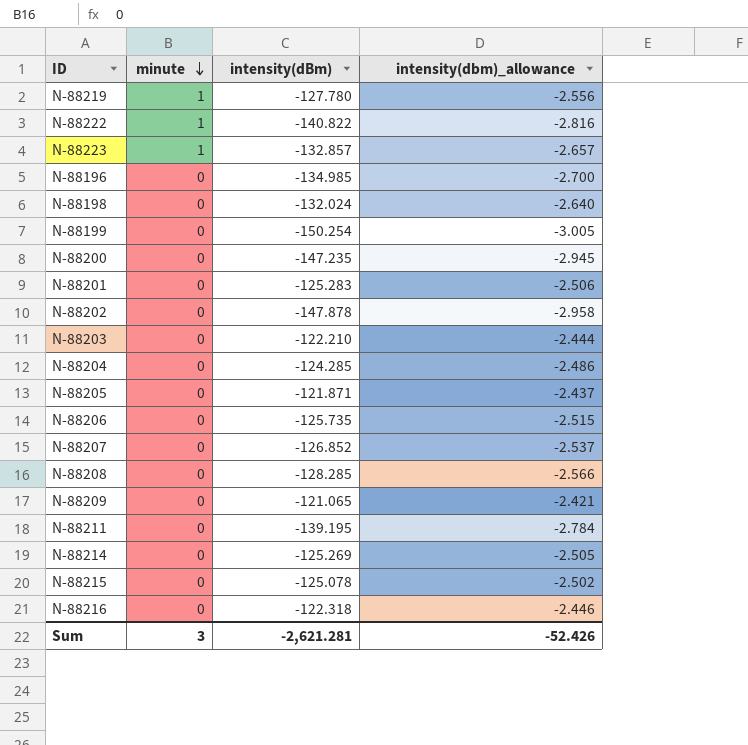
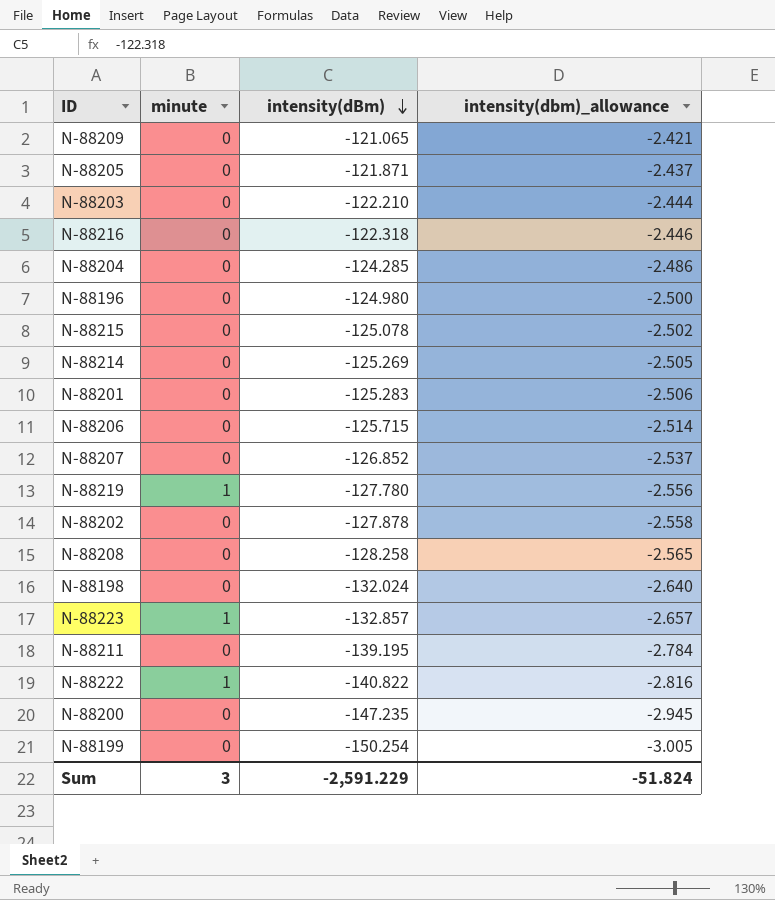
row order: minute descending -> intensity(dBm) descending
N-88196 | intensity(dBm): -134.985 -> -124.980
N-88196 | intensity(dbm)_allowance: -2.700 -> -2.500
N-88206 | intensity(dBm): -125.735 -> -125.715
N-88206 | intensity(dbm)_allowance: -2.515 -> -2.514
N-88202 | intensity(dBm): -147.878 -> -127.878
N-88202 | intensity(dbm)_allowance: -2.958 -> -2.558
N-88208 | intensity(dBm): -128.285 -> -128.258
N-88208 | intensity(dbm)_allowance: -2.566 -> -2.565
Sum | intensity(dBm): -2,621.281 -> -2,591.229
Sum | intensity(dbm)_allowance: -52.426 -> -51.824

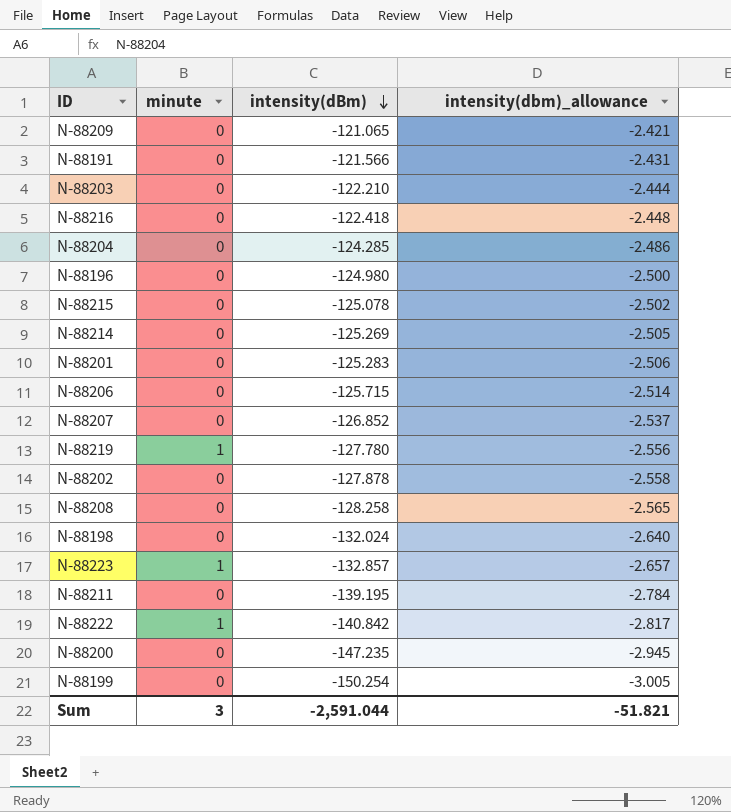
row N-88205: 0 | -121.871 | -2.437 -> none
row N-88191: none -> 0 | -121.566 | -2.431
N-88216 | intensity(dBm): -122.318 -> -122.418
N-88216 | intensity(dbm)_allowance: -2.446 -> -2.448
N-88222 | intensity(dBm): -140.822 -> -140.842
N-88222 | intensity(dbm)_allowance: -2.816 -> -2.817
Sum | intensity(dBm): -2,591.229 -> -2,591.044
Sum | intensity(dbm)_allowance: -51.824 -> -51.821

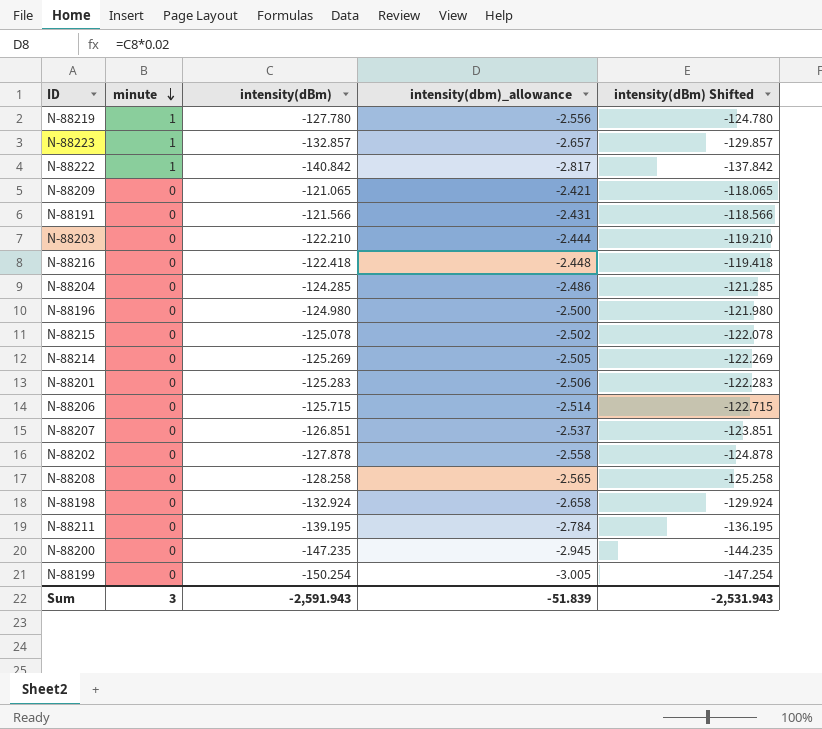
row order: intensity(dBm) descending -> minute descending
column intensity(dBm) Shifted | formula: none -> [intensity(dBm)] + 3
N-88207 | intensity(dBm): -126.852 -> -126.851
N-88198 | intensity(dBm): -132.024 -> -132.924
N-88198 | intensity(dbm)_allowance: -2.640 -> -2.658
Sum | intensity(dBm): -2,591.044 -> -2,591.943
Sum | intensity(dbm)_allowance: -51.821 -> -51.839

